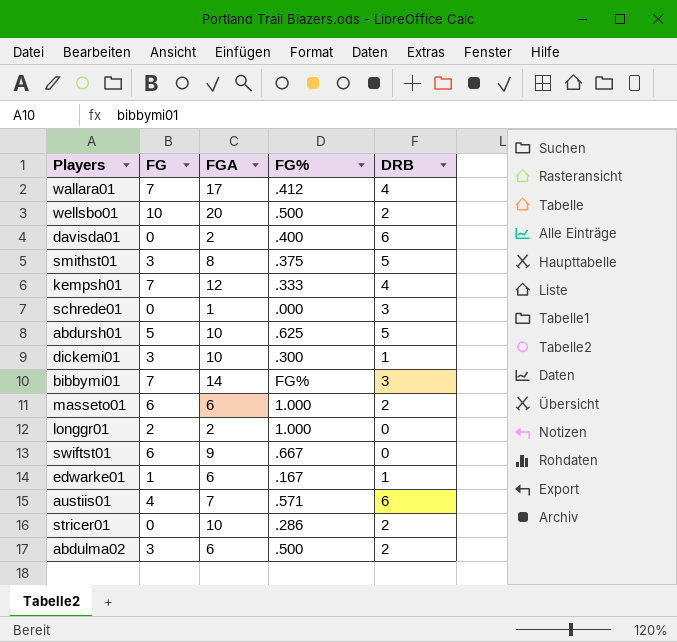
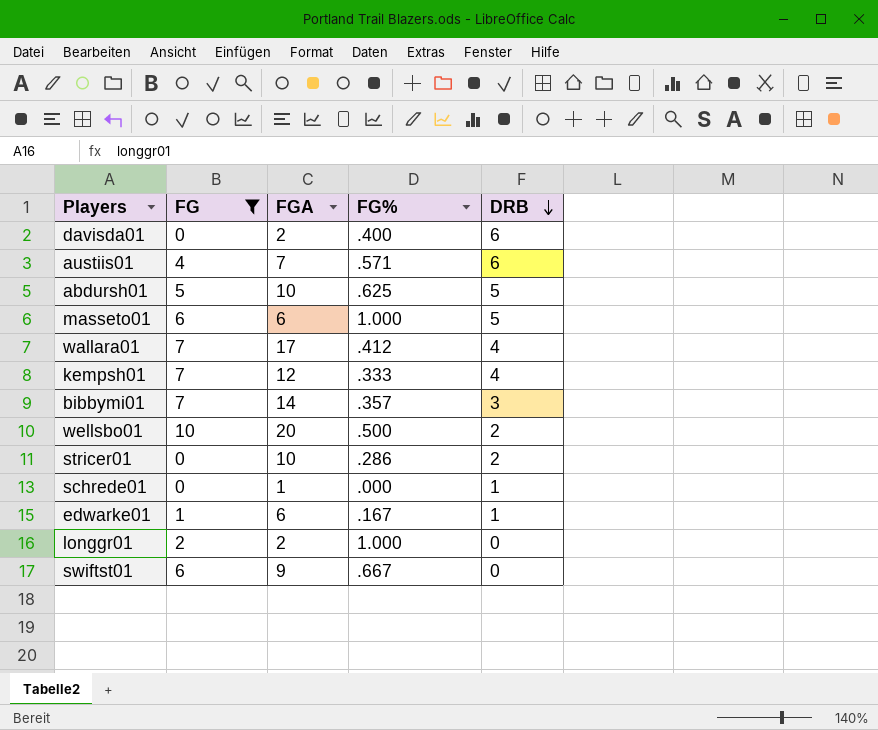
filter: none -> FG != 3
row order: none -> DRB descending
masseto01 | DRB: 2 -> 5
bibbymi01 | FG%: FG% -> .357
schrede01 | DRB: 3 -> 1

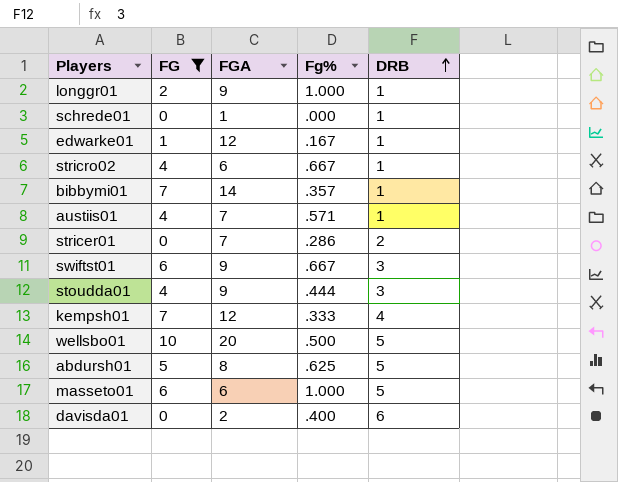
row order: DRB descending -> DRB ascending
column name: FG% -> Fg%
row wallara01: 7 | 17 | .412 | 4 -> none
longgr01 | FGA: 2 -> 9
longgr01 | DRB: 0 -> 1
edwarke01 | FGA: 6 -> 12
row stricro02: none -> 4 | 6 | .667 | 1
bibbymi01 | DRB: 3 -> 1
austiis01 | DRB: 6 -> 1
stricer01 | FGA: 10 -> 7
swiftst01 | DRB: 0 -> 3
row stoudda01: none -> 4 | 9 | .444 | 3
wellsbo01 | DRB: 2 -> 5
abdursh01 | FGA: 10 -> 8

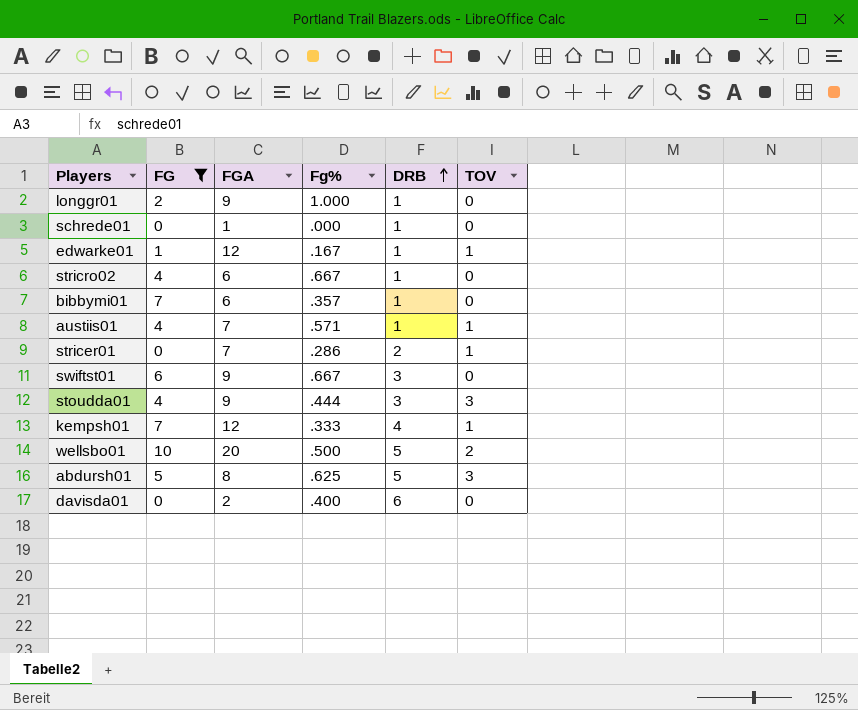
column TOV | position: none -> 6
row masseto01: 6 | 6 | 1.000 | 5 -> none
bibbymi01 | FGA: 14 -> 6

